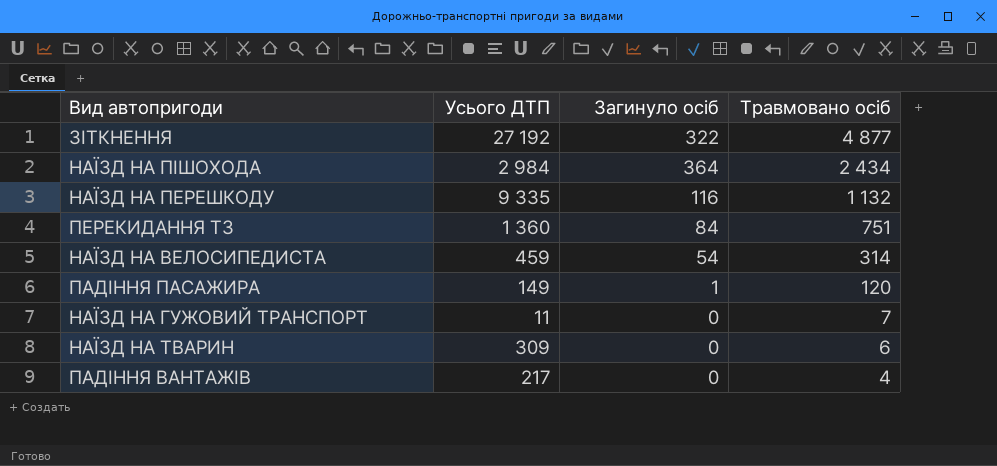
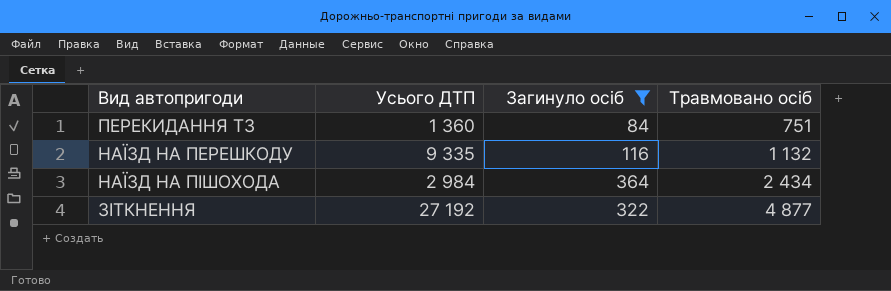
filter: none -> Загинуло осіб >= 84
row order: Травмовано осіб descending -> Травмовано осіб ascending

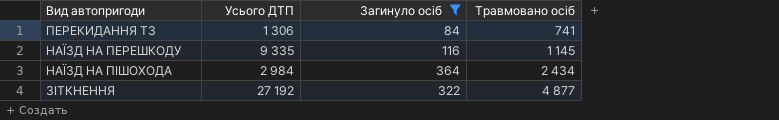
ПЕРЕКИДАННЯ ТЗ | Усього ДТП: 1 360 -> 1 306
ПЕРЕКИДАННЯ ТЗ | Травмовано осіб: 751 -> 741
НАЇЗД НА ПЕРЕШКОДУ | Травмовано осіб: 1 132 -> 1 145

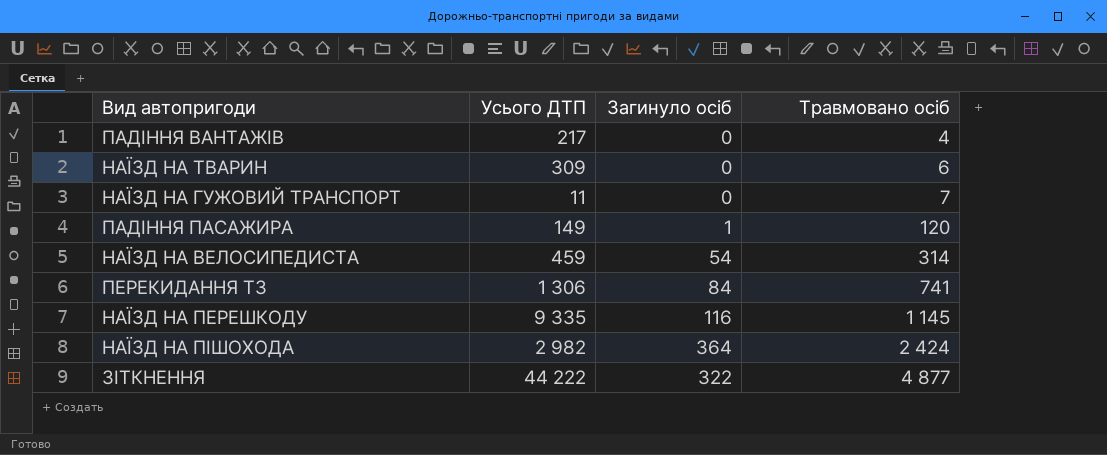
filter: Загинуло осіб >= 84 -> none
НАЇЗД НА ПІШОХОДА | Усього ДТП: 2 984 -> 2 982
НАЇЗД НА ПІШОХОДА | Травмовано осіб: 2 434 -> 2 424
ЗІТКНЕННЯ | Усього ДТП: 27 192 -> 44 222

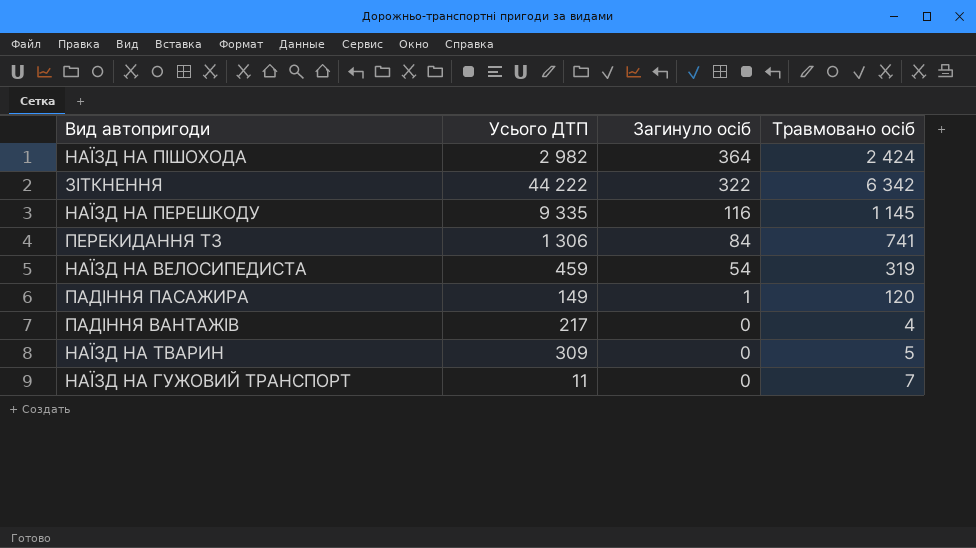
row order: Травмовано осіб ascending -> Загинуло осіб descending
ЗІТКНЕННЯ | Травмовано осіб: 4 877 -> 6 342
НАЇЗД НА ВЕЛОСИПЕДИСТА | Травмовано осіб: 314 -> 319
НАЇЗД НА ТВАРИН | Травмовано осіб: 6 -> 5

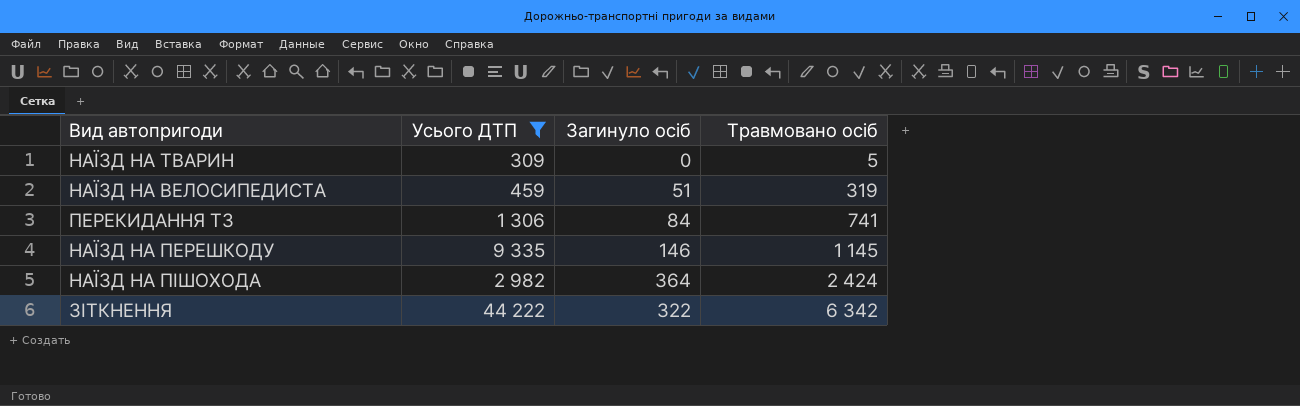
filter: none -> Усього ДТП >= 309
row order: Загинуло осіб descending -> Травмовано осіб ascending
НАЇЗД НА ВЕЛОСИПЕДИСТА | Загинуло осіб: 54 -> 51
НАЇЗД НА ПЕРЕШКОДУ | Загинуло осіб: 116 -> 146

